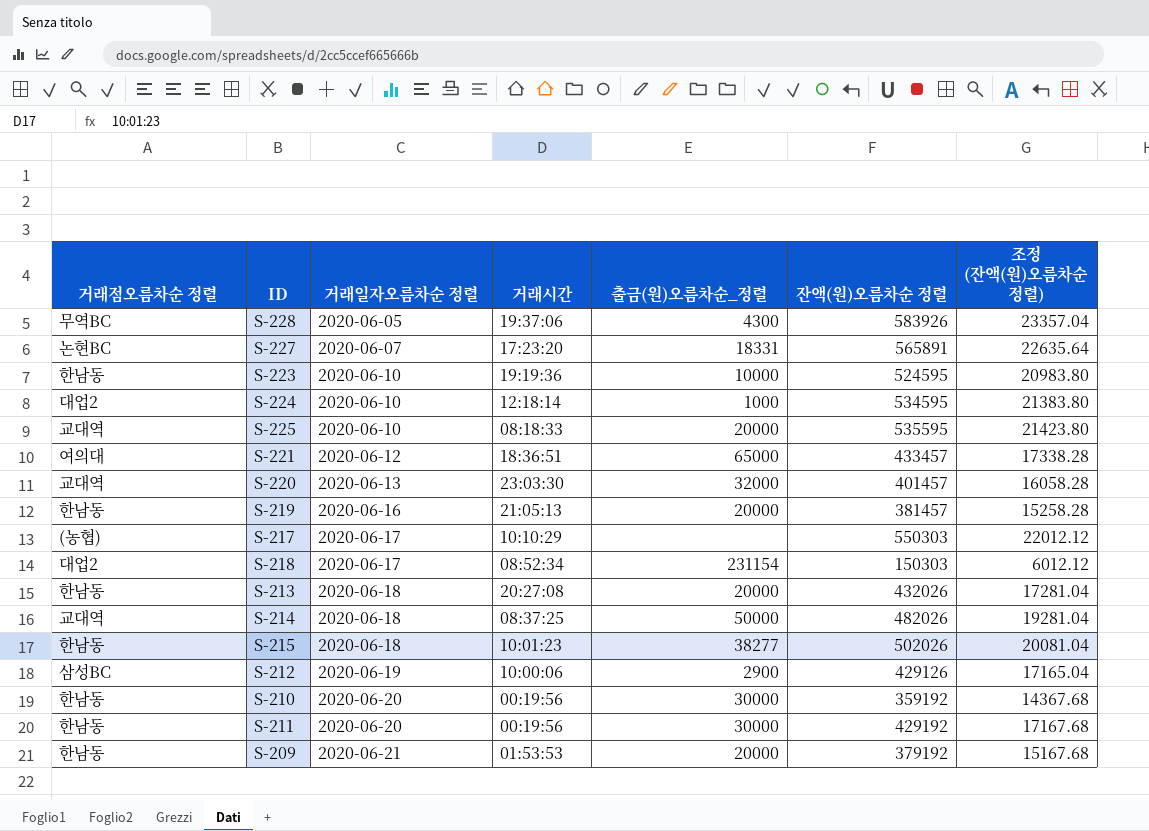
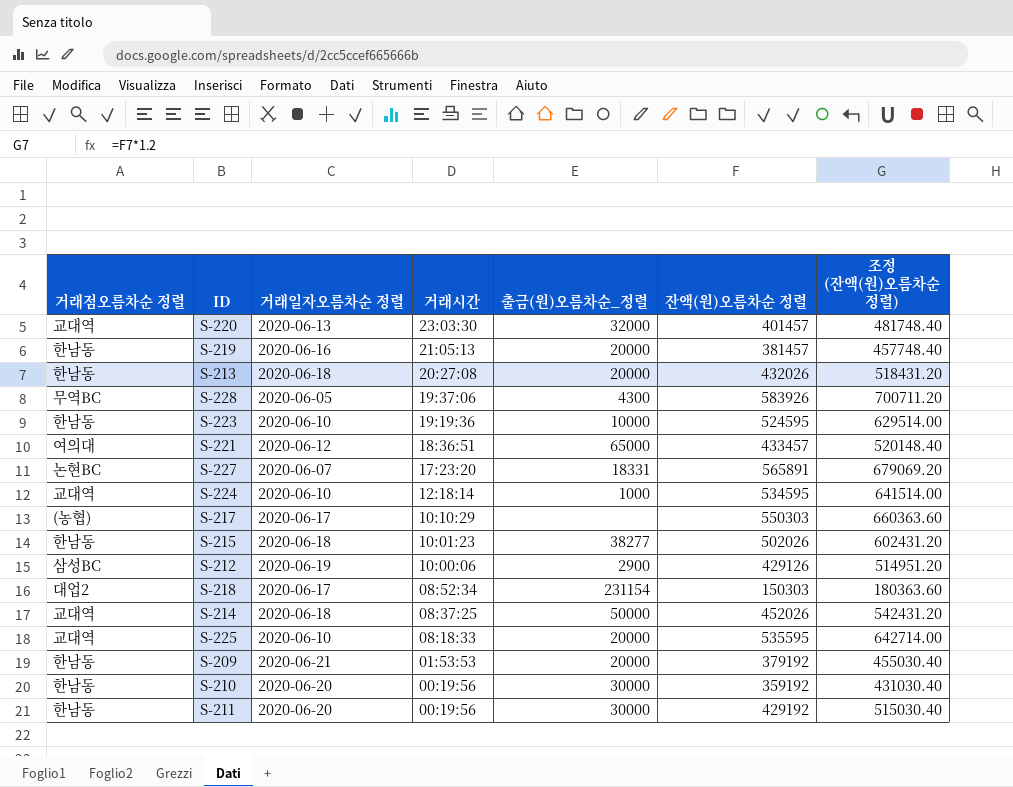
row order: 거래일자오름차순 정렬 ascending -> 거래시간 descending
column 조정 (잔액(원)오름차순 정렬) | formula: [잔액(원)오름차순 정렬] * 0.04 -> [잔액(원)오름차순 정렬] * 1.2
S-224 | 거래점오름차순 정렬: 대업2 -> 교대역
S-214 | 잔액(원)오름차순 정렬: 482026 -> 452026

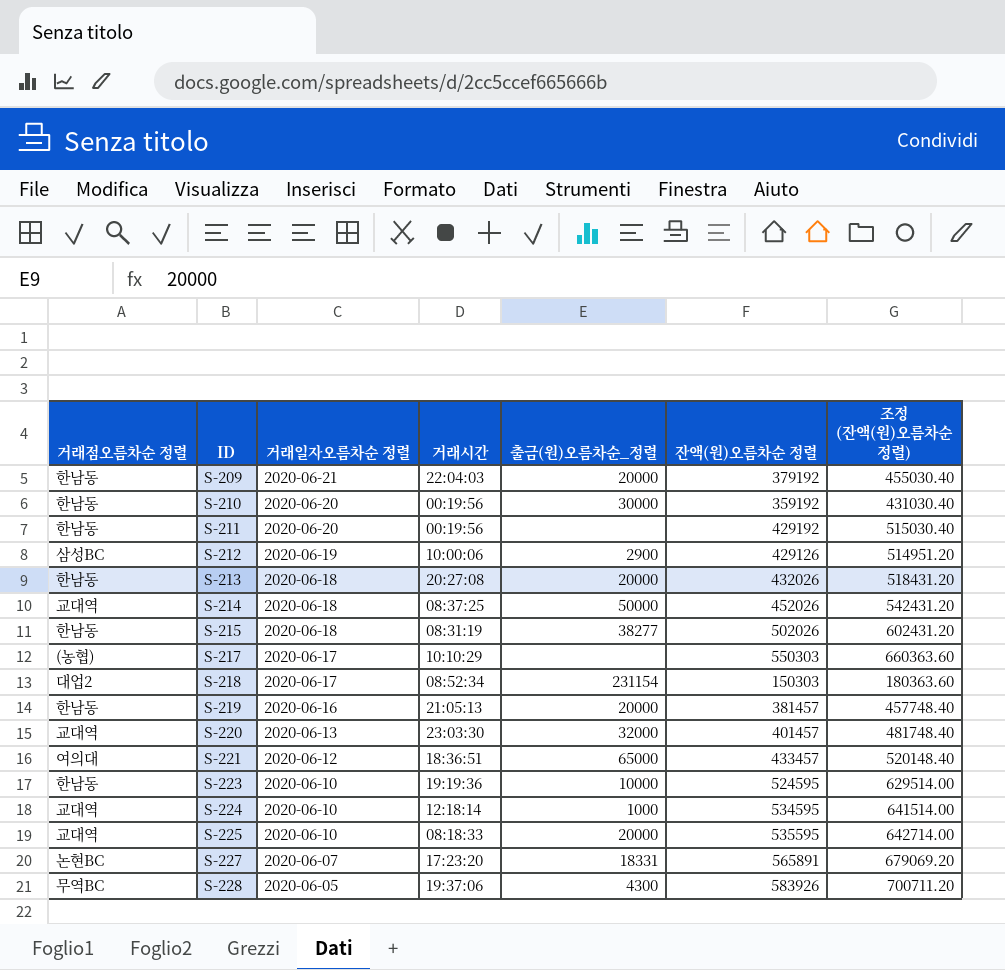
row order: 거래시간 descending -> ID ascending
S-209 | 거래시간: 01:53:53 -> 22:04:03
S-211 | 출금(원)오름차순_정렬: 30000 -> none
S-215 | 거래시간: 10:01:23 -> 08:31:19

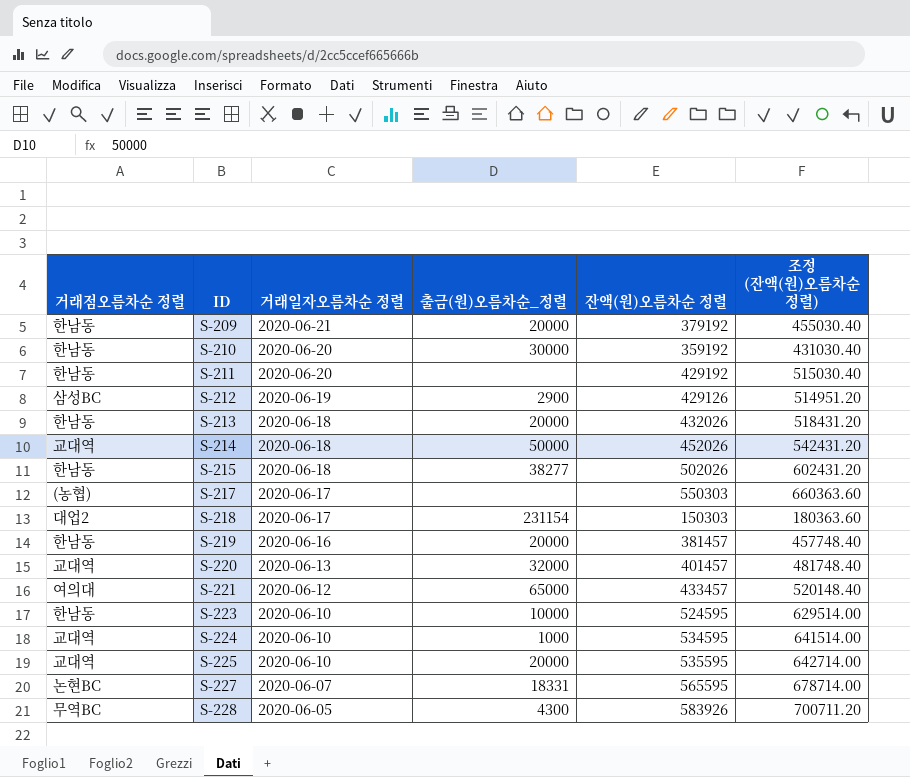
column 거래시간 | position: 4 -> none
S-227 | 잔액(원)오름차순 정렬: 565891 -> 565595
S-227 | 조정 (잔액(원)오름차순 정렬): 679069.20 -> 678714.00

